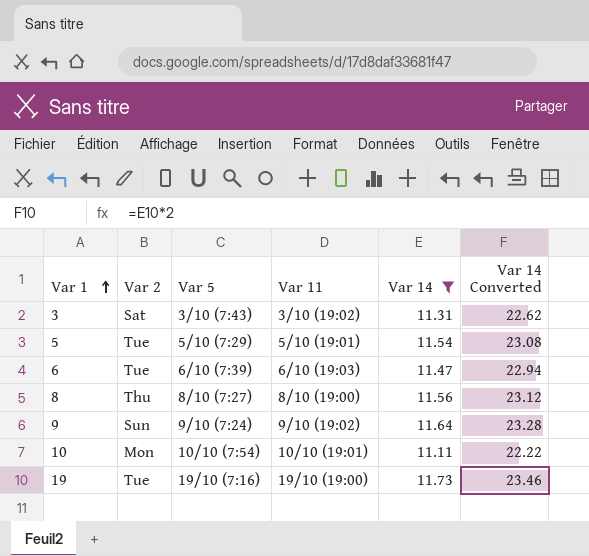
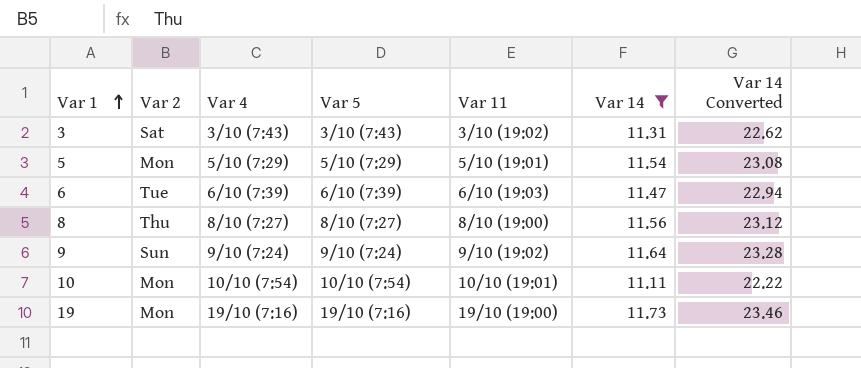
column Var 4 | position: none -> 3
5 | Var 2: Tue -> Mon
19 | Var 2: Tue -> Mon

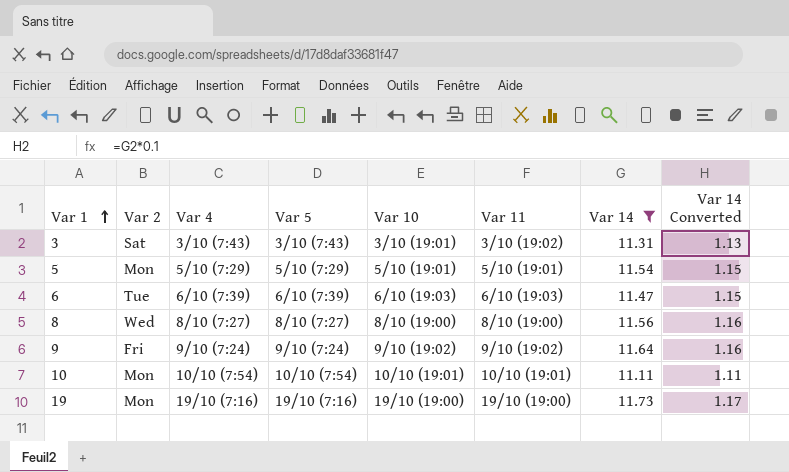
column Var 10 | position: none -> 5
column Var 14 Converted | formula: [Var 14] * 2 -> [Var 14] * 0.1
8 | Var 2: Thu -> Wed
9 | Var 2: Sun -> Fri

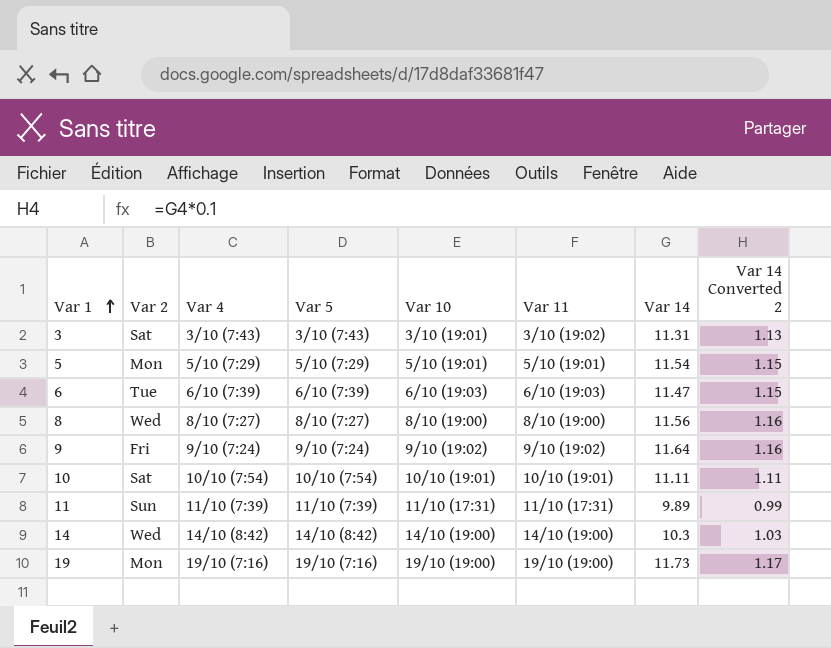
filter: Var 14 >= 11.11 -> none
column name: Var 14 Converted -> Var 14 Converted 2
10 | Var 2: Mon -> Sat

